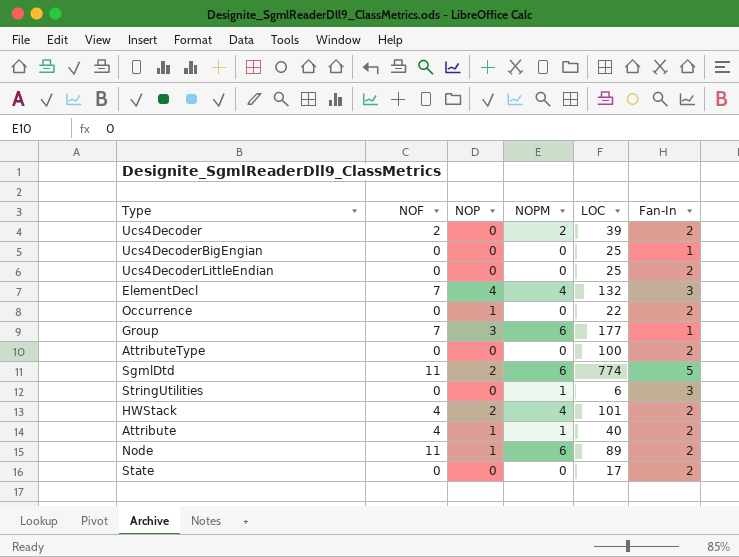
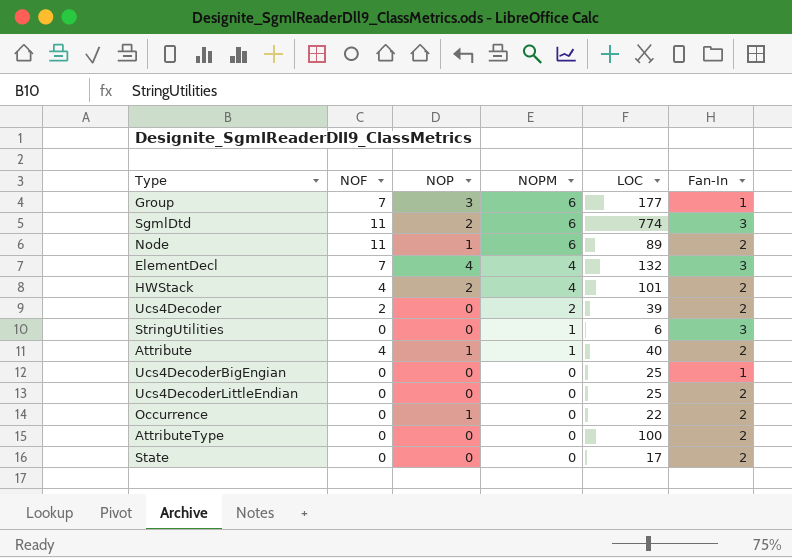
row order: none -> NOPM descending
SgmlDtd | Fan-In: 5 -> 3

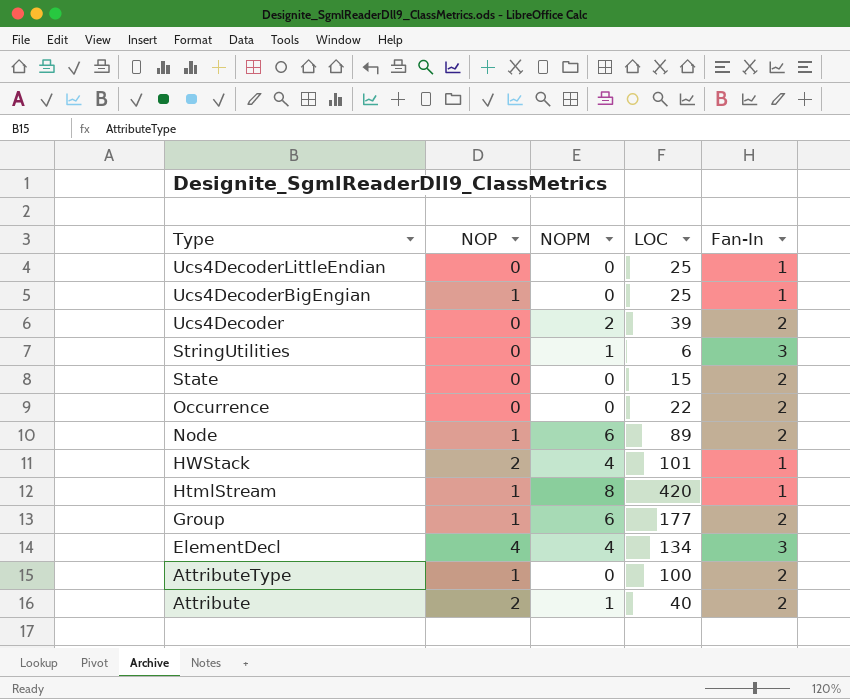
row order: NOPM descending -> Type descending
column NOF | position: 2 -> none
row SgmlDtd: 11 | 2 | 6 | 774 | 3 -> none
Ucs4DecoderLittleEndian | Fan-In: 2 -> 1
Ucs4DecoderBigEngian | NOP: 0 -> 1
State | LOC: 17 -> 15
Occurrence | NOP: 1 -> 0
HWStack | Fan-In: 2 -> 1
row HtmlStream: none -> 1 | 8 | 420 | 1
Group | NOP: 3 -> 1
Group | Fan-In: 1 -> 2
ElementDecl | LOC: 132 -> 134
AttributeType | NOP: 0 -> 1
Attribute | NOP: 1 -> 2

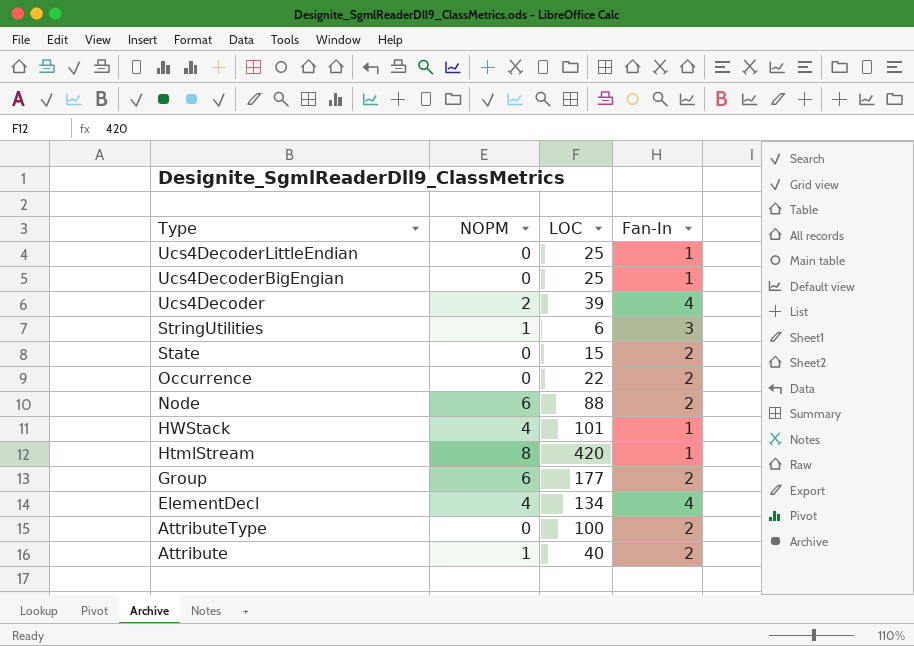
column NOP | position: 2 -> none
Ucs4Decoder | Fan-In: 2 -> 4
Node | LOC: 89 -> 88
ElementDecl | Fan-In: 3 -> 4

